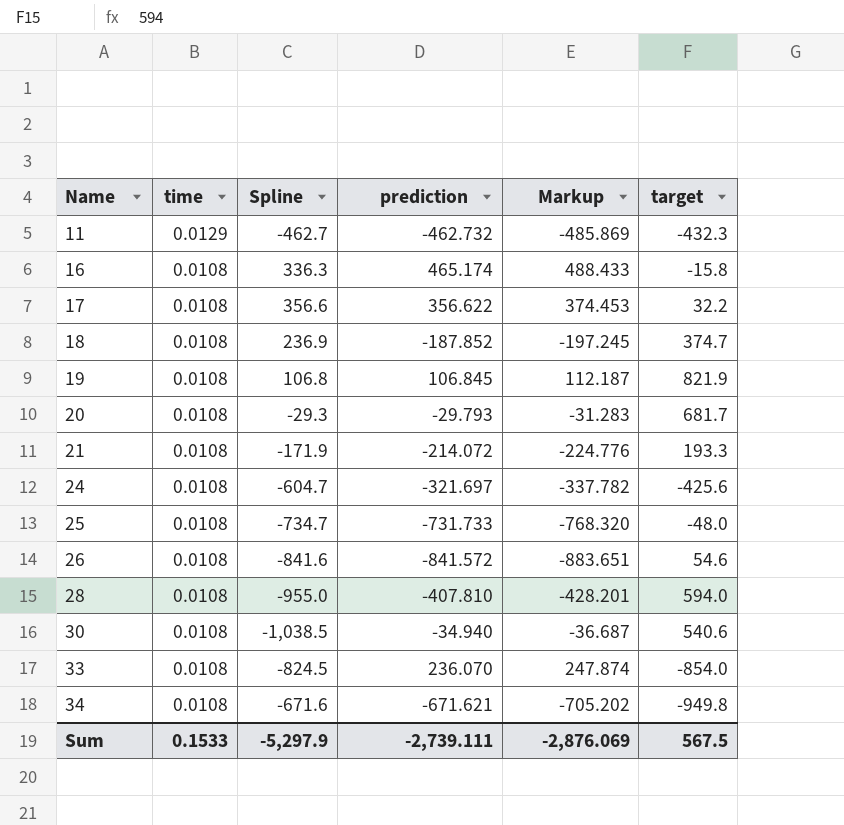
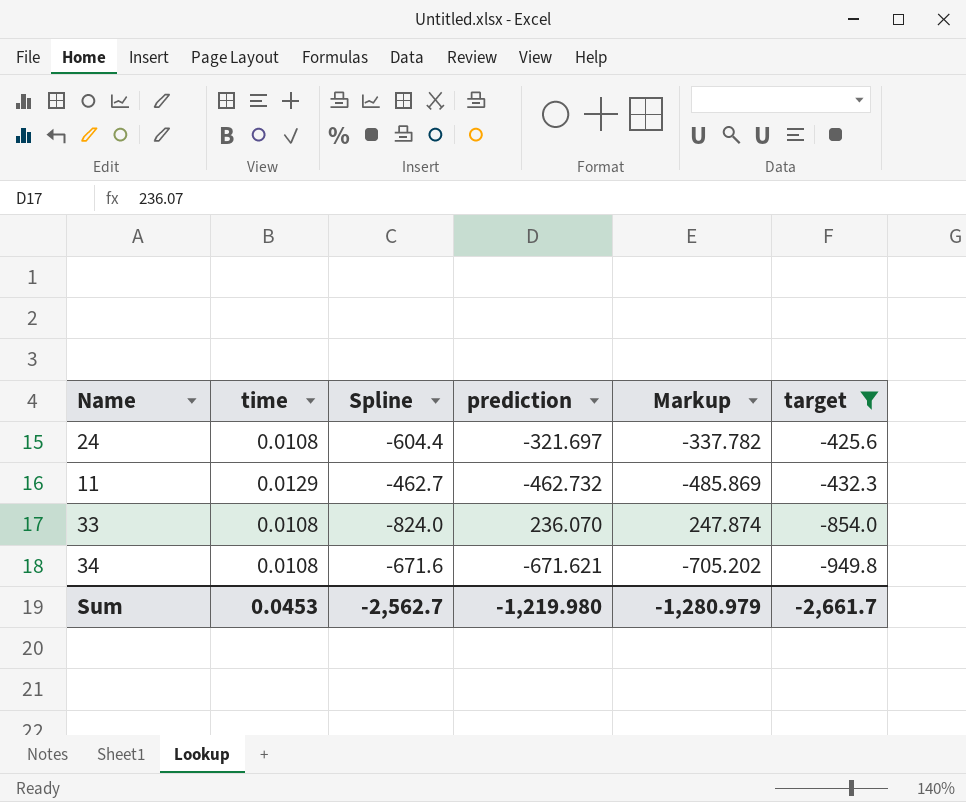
filter: none -> target <= -425.6
row order: Name ascending -> target descending
24 | Spline: -604.7 -> -604.4
33 | Spline: -824.5 -> -824.0
Sum | time: 0.1533 -> 0.0453
Sum | Spline: -5,297.9 -> -2,562.7
Sum | prediction: -2,739.111 -> -1,219.980
Sum | Markup: -2,876.069 -> -1,280.979
Sum | target: 567.5 -> -2,661.7

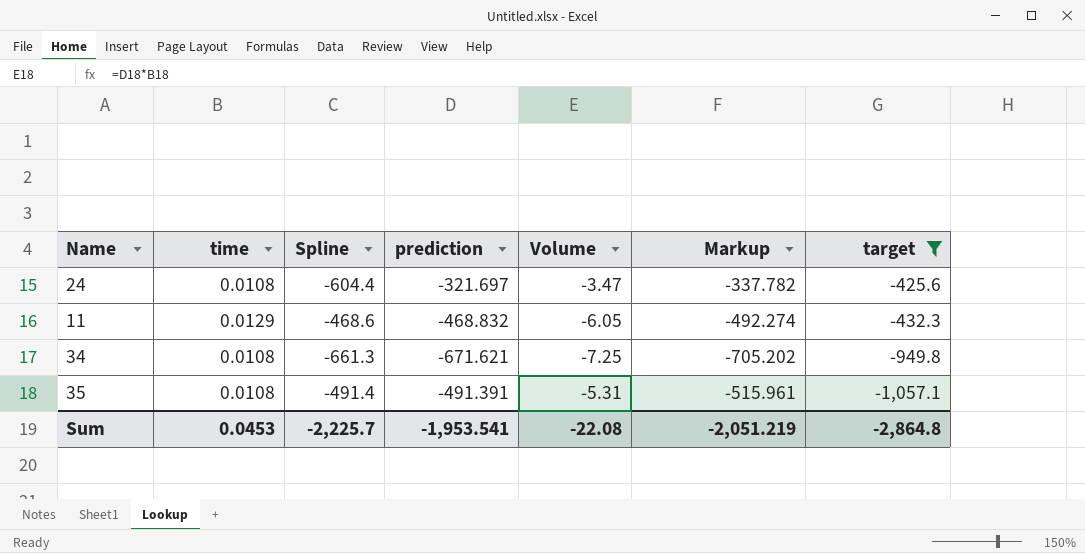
column Volume | formula: none -> [time] * [prediction]
row 33: 0.0108 | -824.0 | 236.070 | 247.874 | -854.0 -> none
11 | Spline: -462.7 -> -468.6
11 | prediction: -462.732 -> -468.832
11 | Markup: -485.869 -> -492.274
34 | Spline: -671.6 -> -661.3
row 35: none -> 0.0108 | -491.4 | -491.391 | -5.31 | -515.961 | -1,057.1
Sum | Spline: -2,562.7 -> -2,225.7
Sum | prediction: -1,219.980 -> -1,953.541
Sum | Markup: -1,280.979 -> -2,051.219
Sum | target: -2,661.7 -> -2,864.8

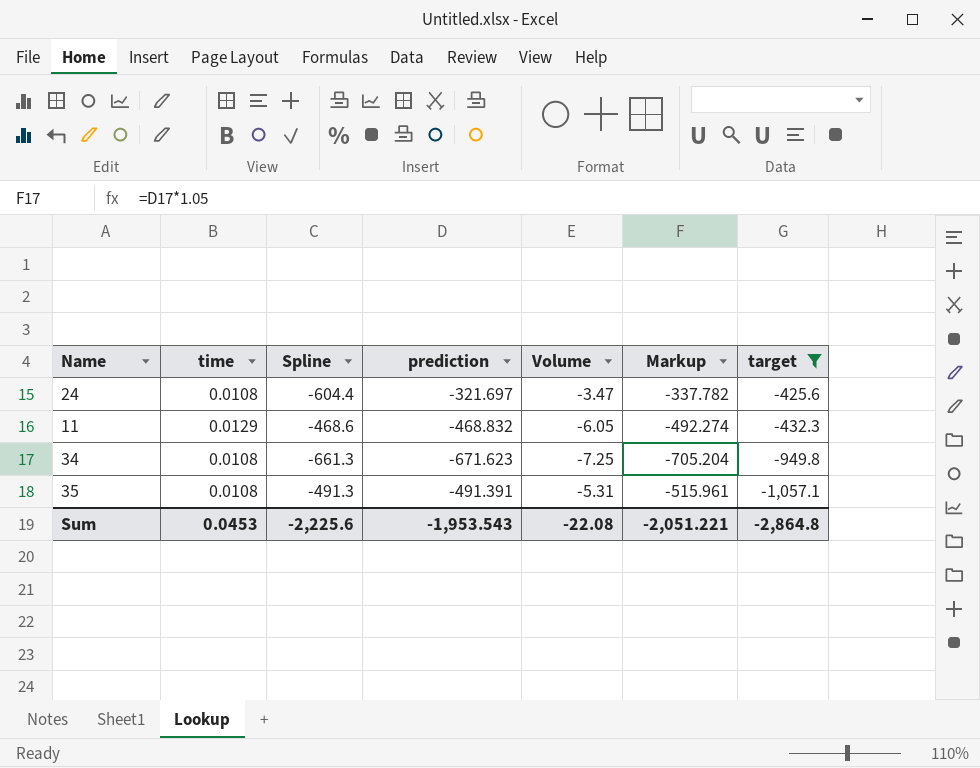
34 | prediction: -671.621 -> -671.623
34 | Markup: -705.202 -> -705.204
35 | Spline: -491.4 -> -491.3
Sum | Spline: -2,225.7 -> -2,225.6
Sum | prediction: -1,953.541 -> -1,953.543
Sum | Markup: -2,051.219 -> -2,051.221

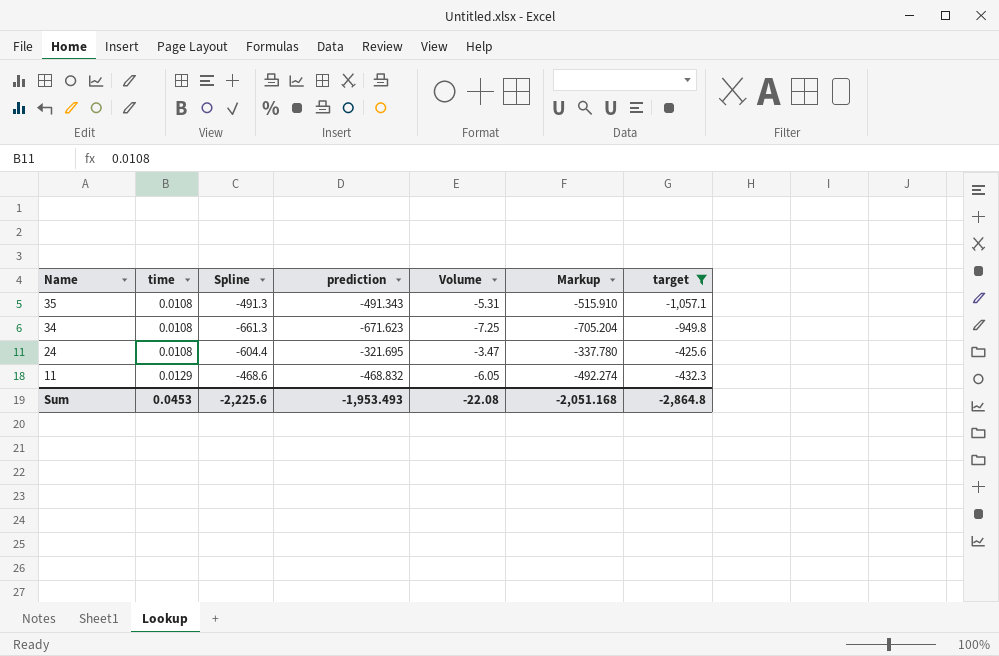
row order: target descending -> Name descending
35 | prediction: -491.391 -> -491.343
35 | Markup: -515.961 -> -515.910
24 | prediction: -321.697 -> -321.695
24 | Markup: -337.782 -> -337.780
Sum | prediction: -1,953.543 -> -1,953.493
Sum | Markup: -2,051.221 -> -2,051.168

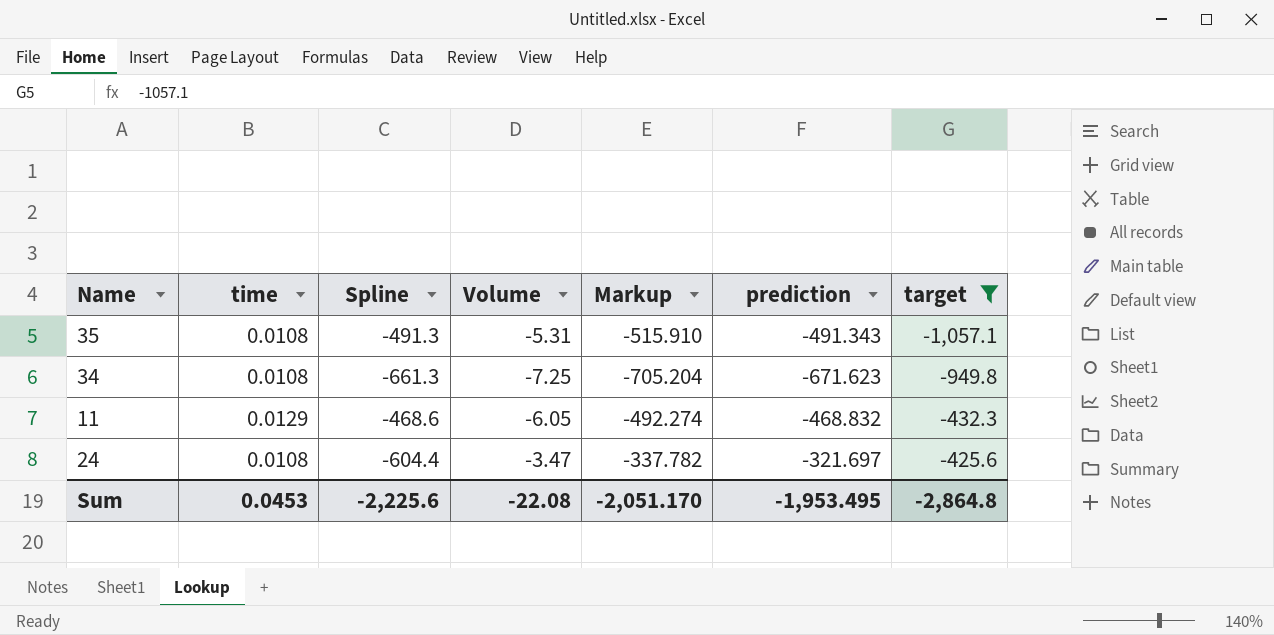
row order: Name descending -> target ascending
column prediction | position: 4 -> 6
24 | Markup: -337.780 -> -337.782
24 | prediction: -321.695 -> -321.697
Sum | Markup: -2,051.168 -> -2,051.170
Sum | prediction: -1,953.493 -> -1,953.495

